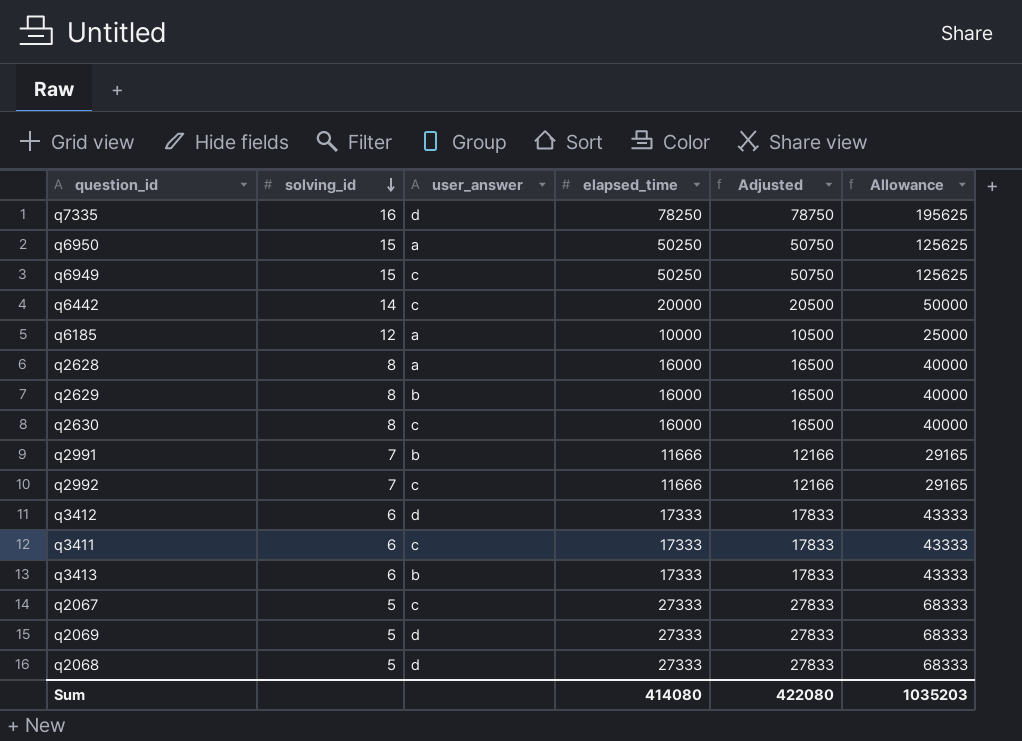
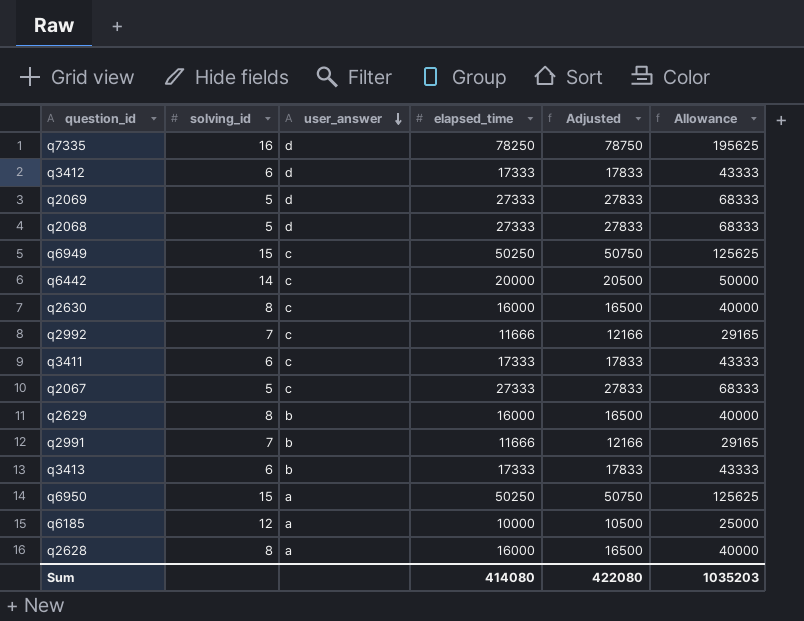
row order: solving_id descending -> user_answer descending

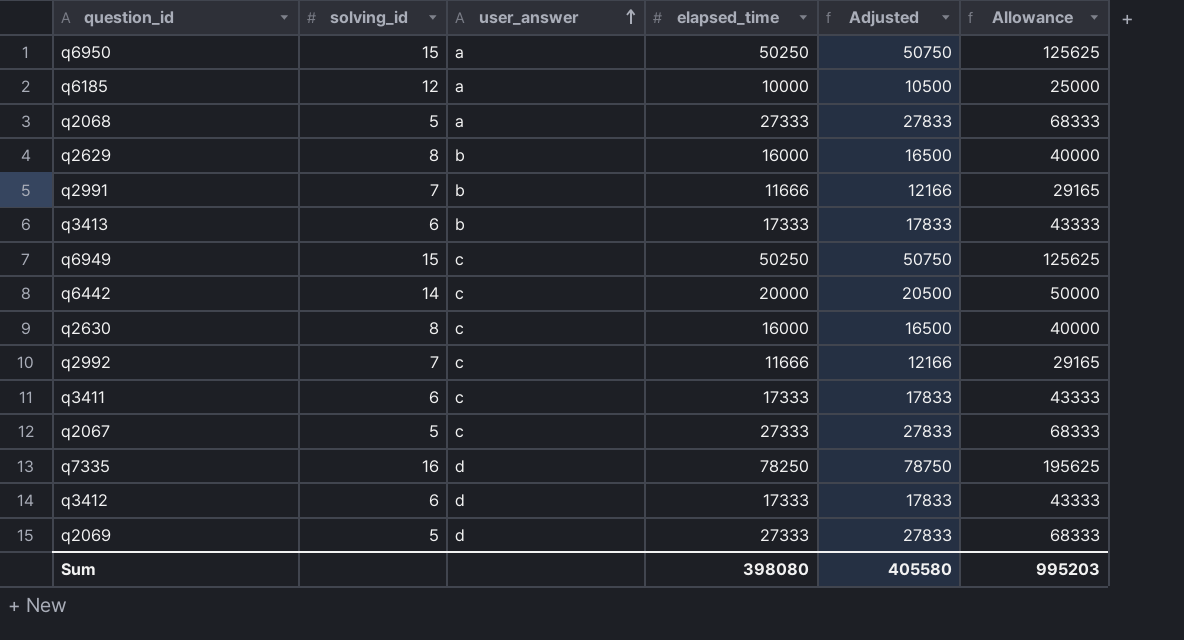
row order: user_answer descending -> user_answer ascending
row q2628: 8 | a | 16000 | 16500 | 40000 -> none
q2068 | user_answer: d -> a
Sum | elapsed_time: 414080 -> 398080
Sum | Adjusted: 422080 -> 405580
Sum | Allowance: 1035203 -> 995203

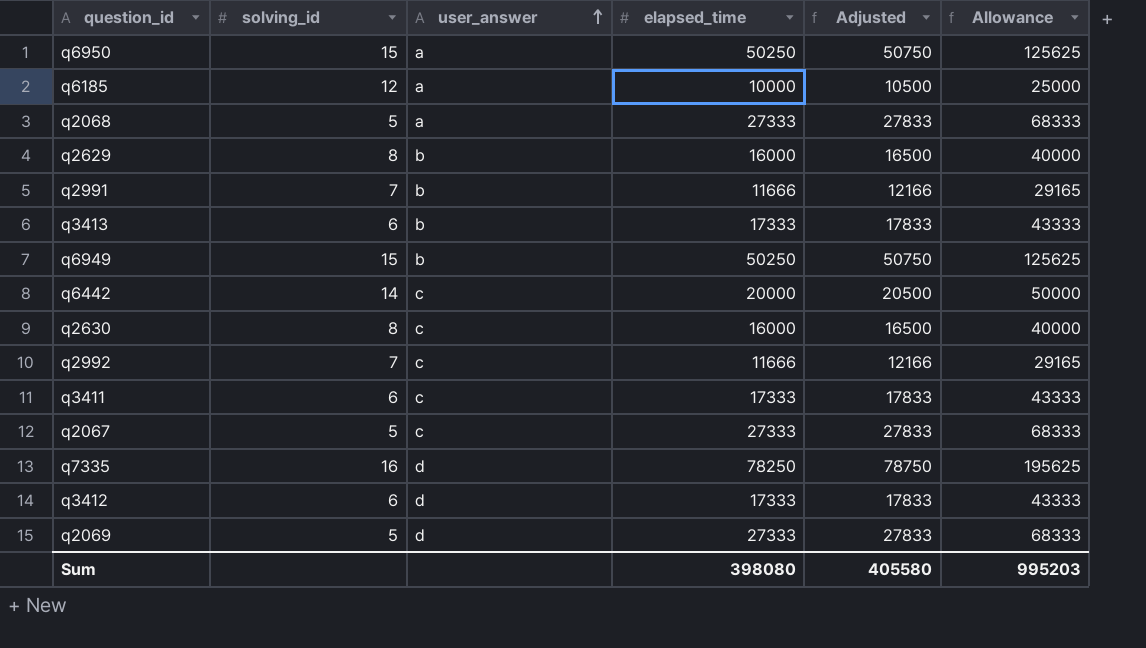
q6949 | user_answer: c -> b

